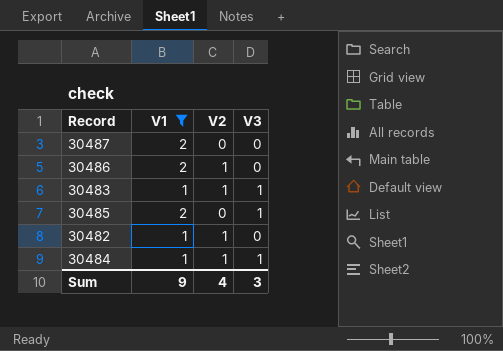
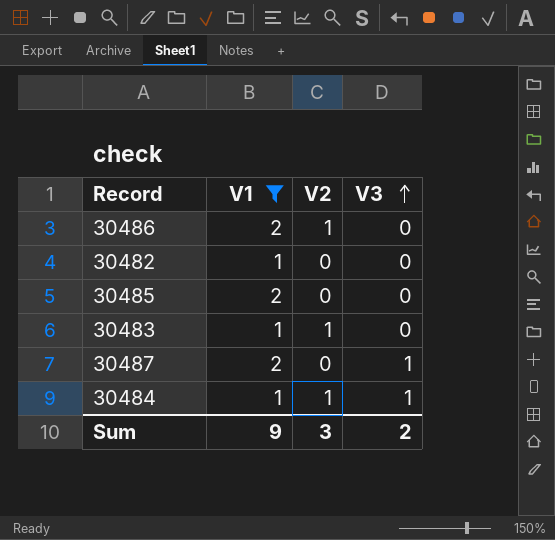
row order: none -> V3 ascending
30482 | V2: 1 -> 0
30485 | V3: 1 -> 0
30483 | V3: 1 -> 0
30487 | V3: 0 -> 1
Sum | V2: 4 -> 3
Sum | V3: 3 -> 2

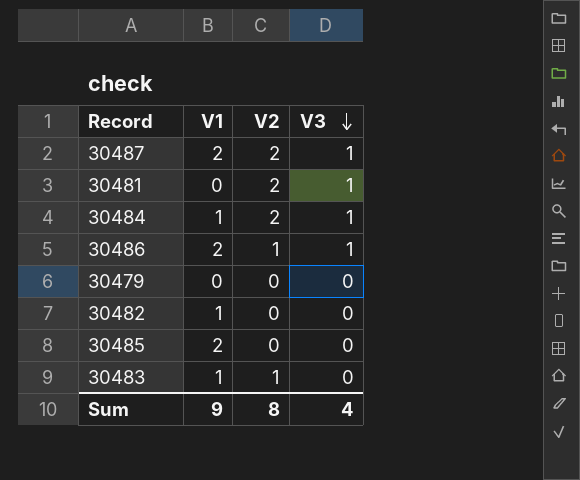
filter: V1 != 0 -> none
row order: V3 ascending -> V3 descending
30487 | V2: 0 -> 2
30484 | V2: 1 -> 2
30486 | V3: 0 -> 1
Sum | V2: 3 -> 8
Sum | V3: 2 -> 4

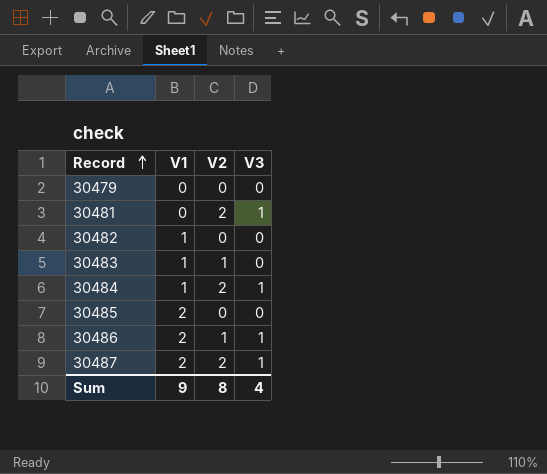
row order: V3 descending -> Record ascending

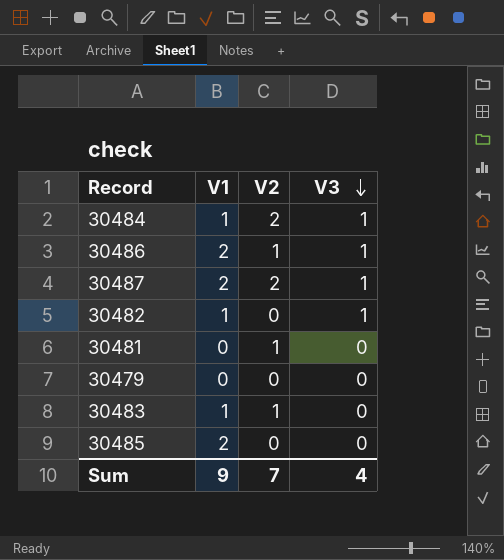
row order: Record ascending -> V3 descending
30482 | V3: 0 -> 1
30481 | V2: 2 -> 1
30481 | V3: 1 -> 0
Sum | V2: 8 -> 7

